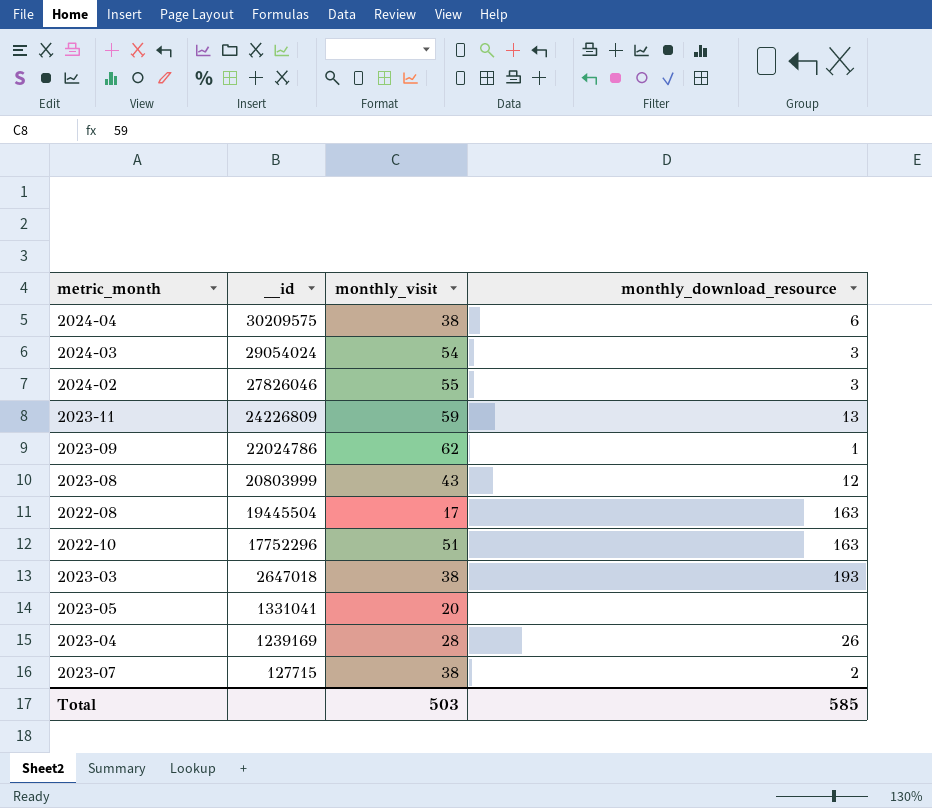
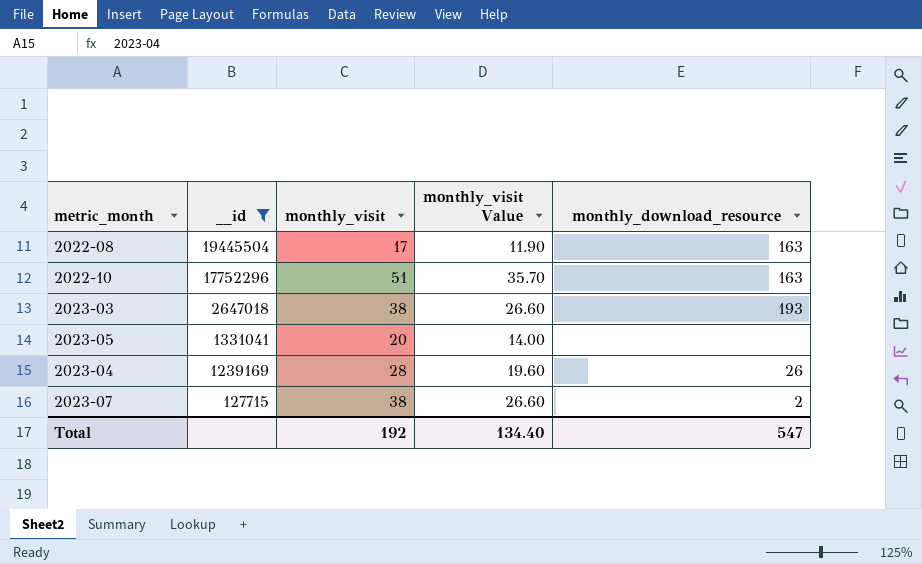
filter: none -> __id <= 19445504
column monthly_visit Value | formula: none -> [monthly_visit] * 0.7
Total | monthly_visit: 503 -> 192
Total | monthly_download_resource: 585 -> 547

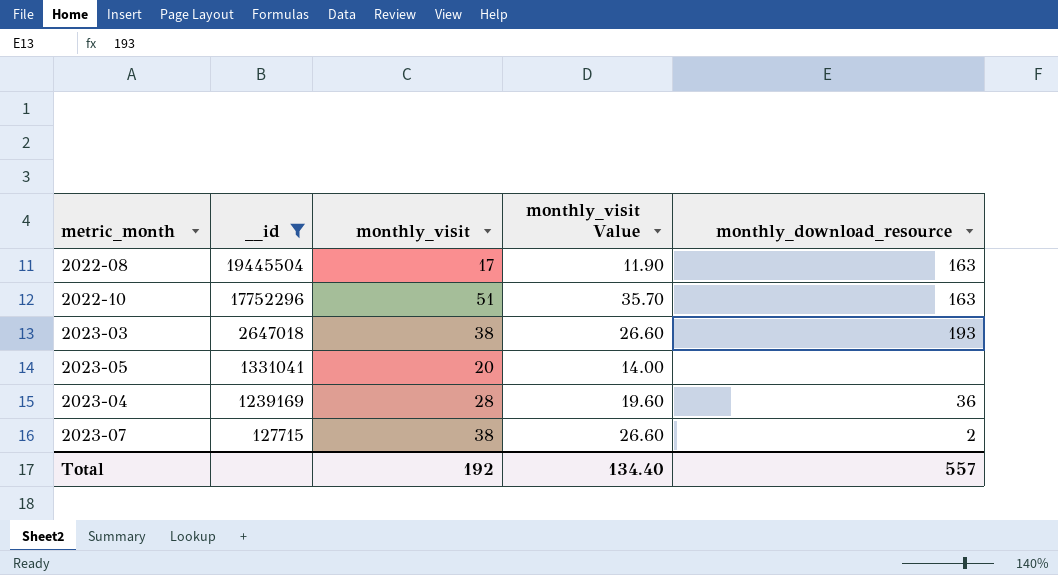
2023-04 | monthly_download_resource: 26 -> 36
Total | monthly_download_resource: 547 -> 557

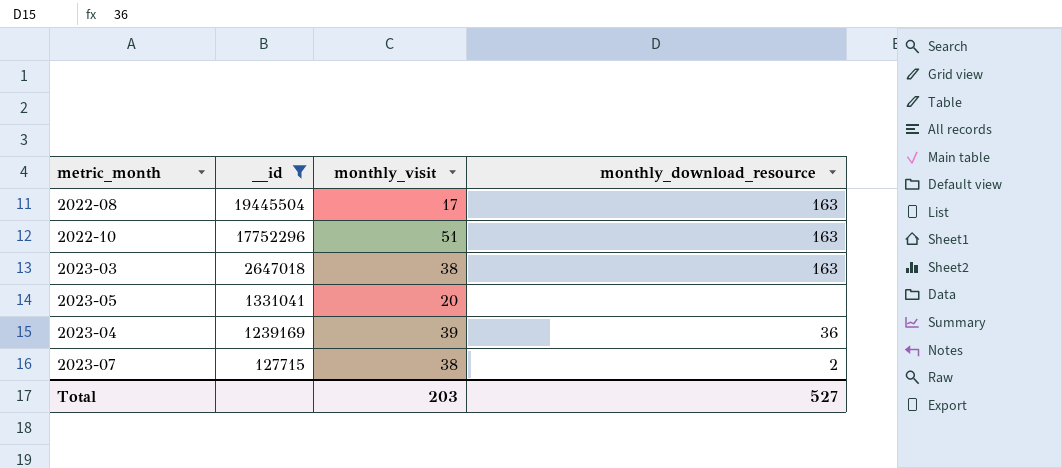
column monthly_visit Value | formula: [monthly_visit] * 0.7 -> none
2023-03 | monthly_download_resource: 193 -> 163
2023-04 | monthly_visit: 28 -> 39
Total | monthly_visit: 192 -> 203
Total | monthly_download_resource: 557 -> 527

